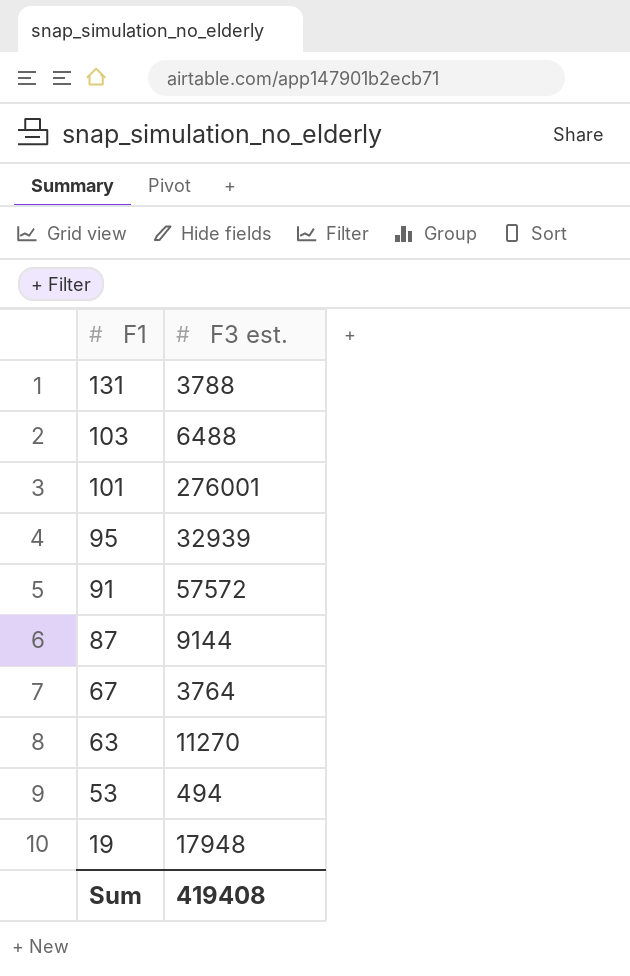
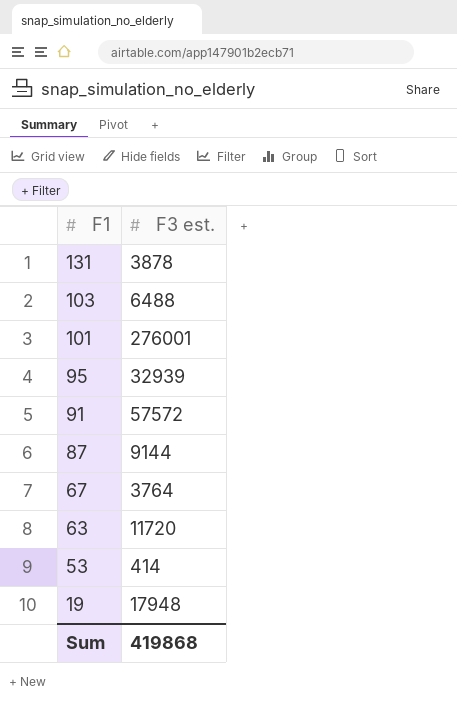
131 | F3 est.: 3788 -> 3878
63 | F3 est.: 11270 -> 11720
53 | F3 est.: 494 -> 414
Sum | F3 est.: 419408 -> 419868

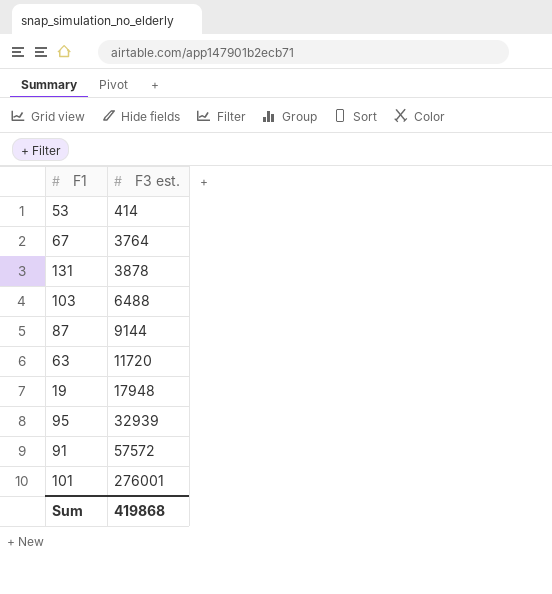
row order: F1 descending -> F3 est. ascending

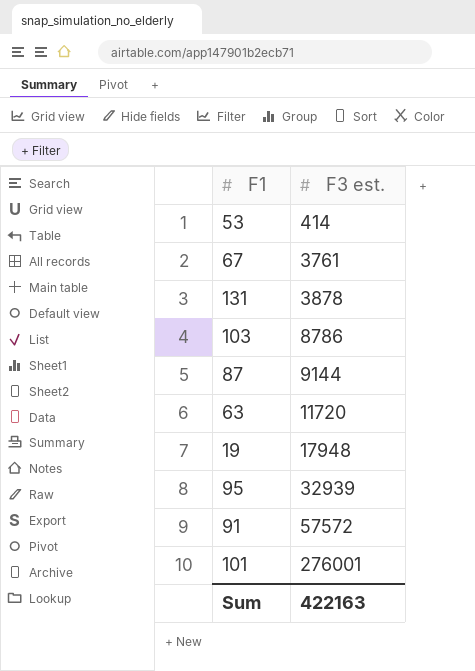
67 | F3 est.: 3764 -> 3761
103 | F3 est.: 6488 -> 8786
Sum | F3 est.: 419868 -> 422163

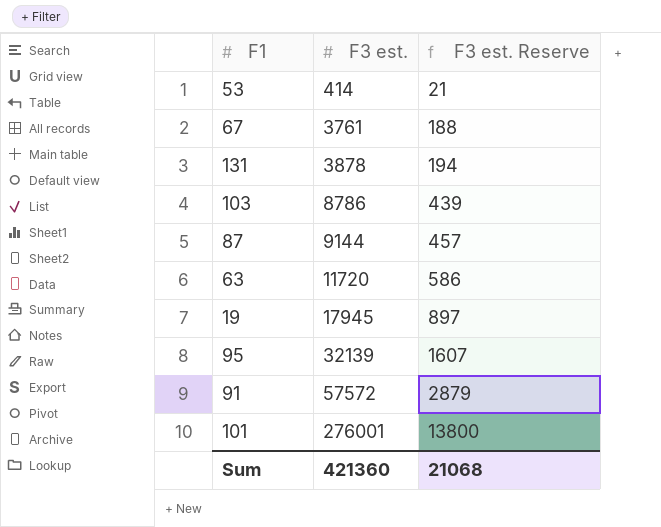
column F3 est. Reserve | formula: none -> [F3 est.] * 0.05
19 | F3 est.: 17948 -> 17945
95 | F3 est.: 32939 -> 32139
Sum | F3 est.: 422163 -> 421360

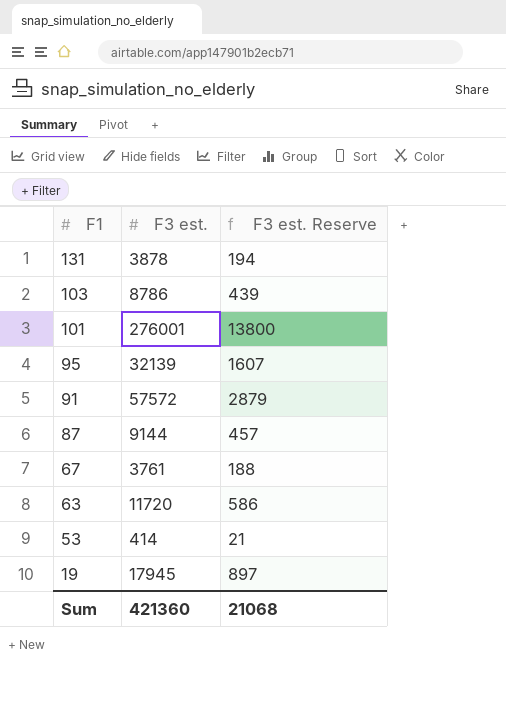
row order: F3 est. ascending -> F1 descending

